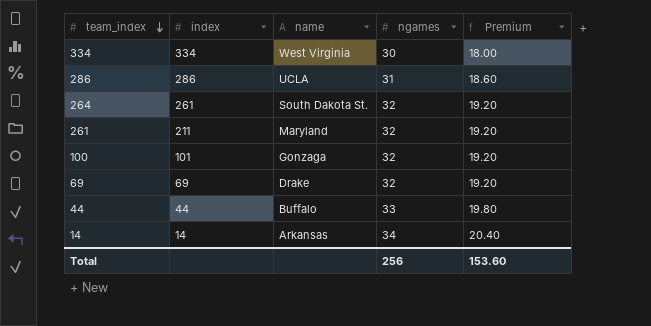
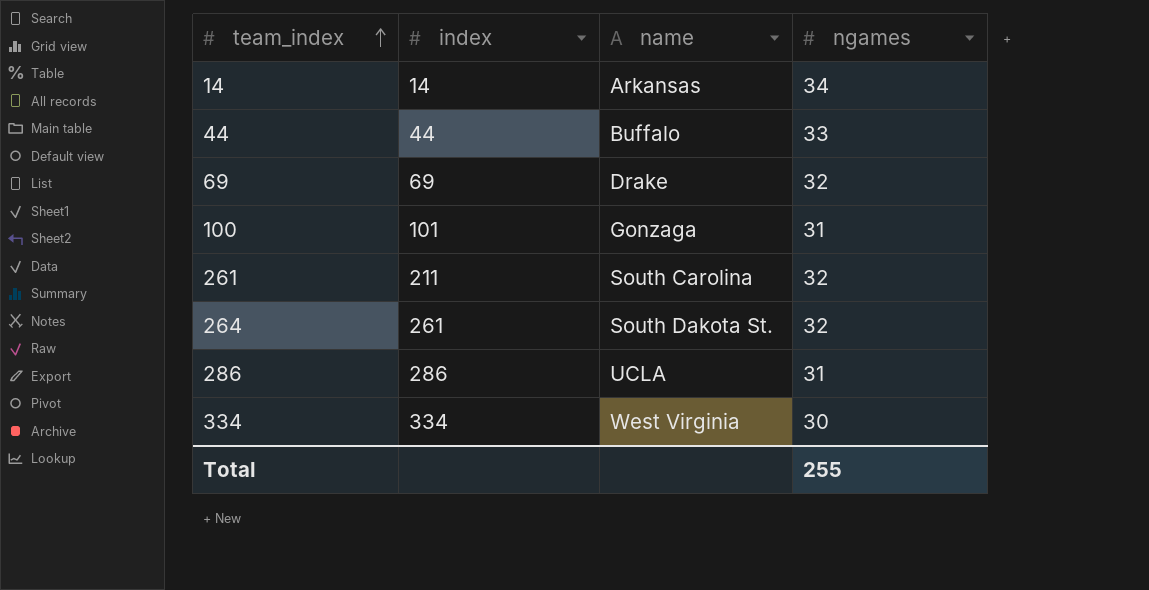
row order: team_index descending -> team_index ascending
column Premium | formula: [ngames] * 0.6 -> none
100 | ngames: 32 -> 31
261 | name: Maryland -> South Carolina
Total | ngames: 256 -> 255

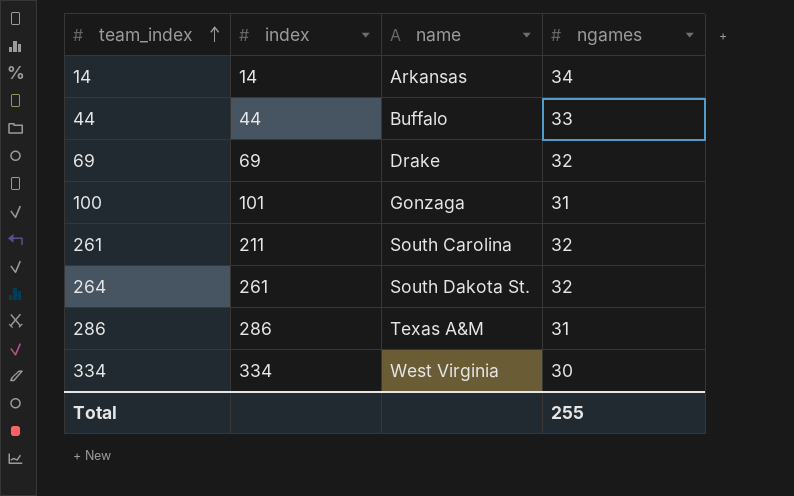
286 | name: UCLA -> Texas A&M

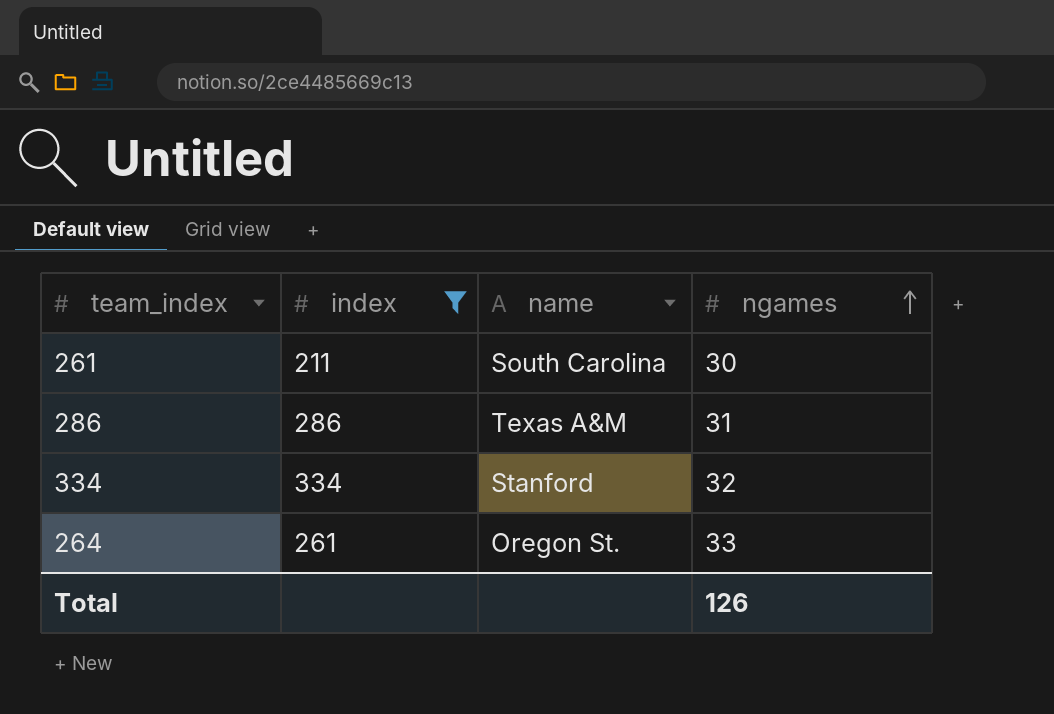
filter: none -> index >= 211
row order: team_index ascending -> ngames ascending
261 | ngames: 32 -> 30
334 | name: West Virginia -> Stanford
334 | ngames: 30 -> 32
264 | name: South Dakota St. -> Oregon St.
264 | ngames: 32 -> 33
Total | ngames: 255 -> 126

